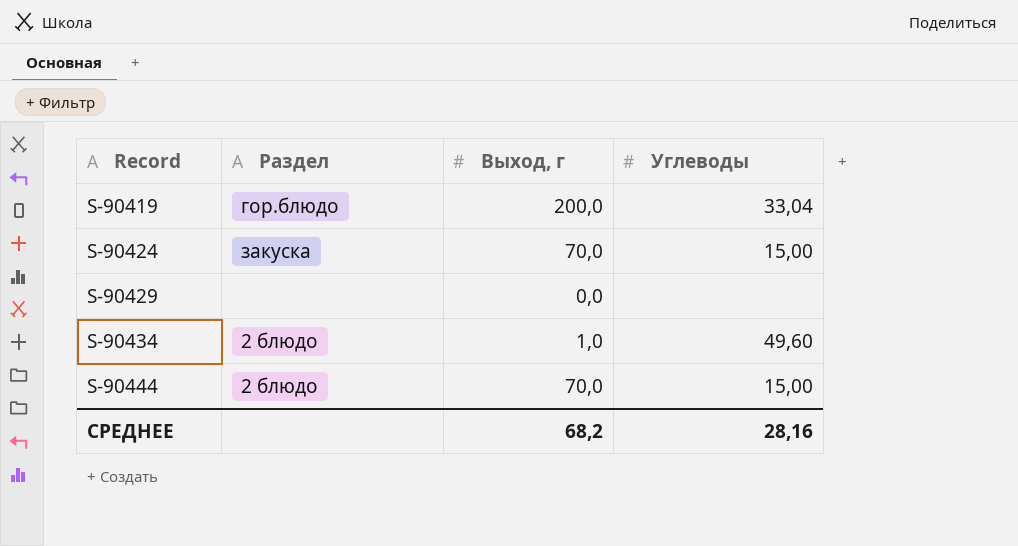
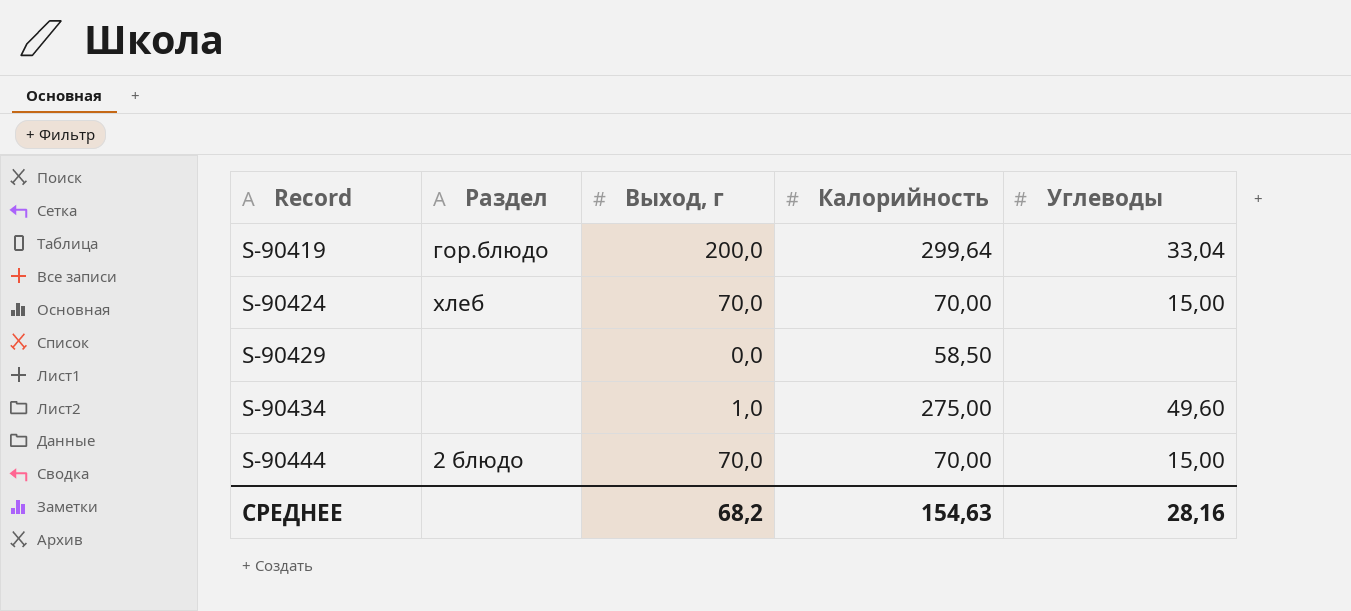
column Калорийность | position: none -> 4
S-90424 | Раздел: закуска -> хлеб
S-90434 | Раздел: 2 блюдо -> none

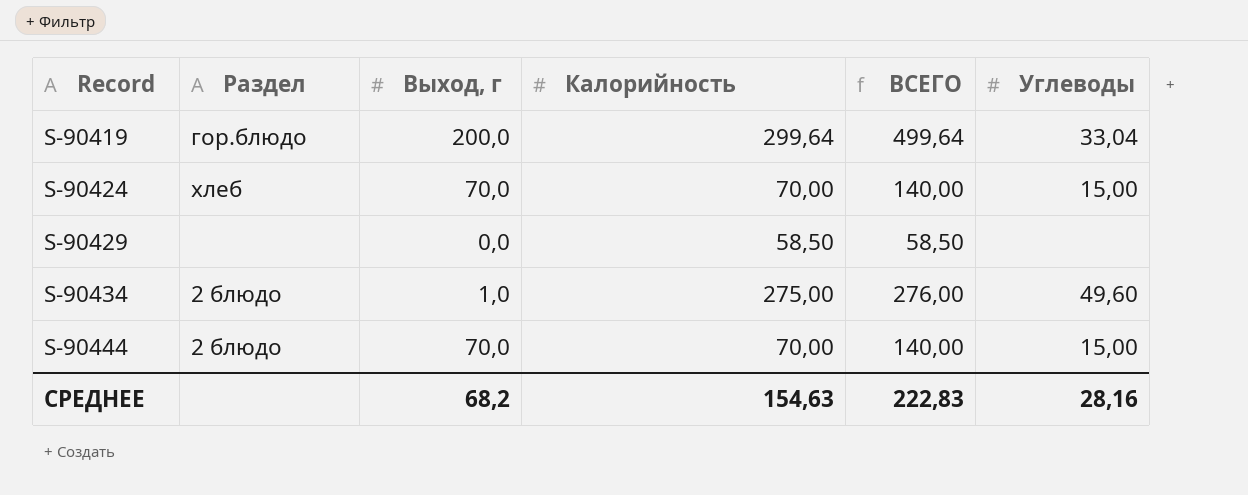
column ВСЕГО | formula: none -> [Выход, г] + [Калорийность]
S-90434 | Раздел: none -> 2 блюдо

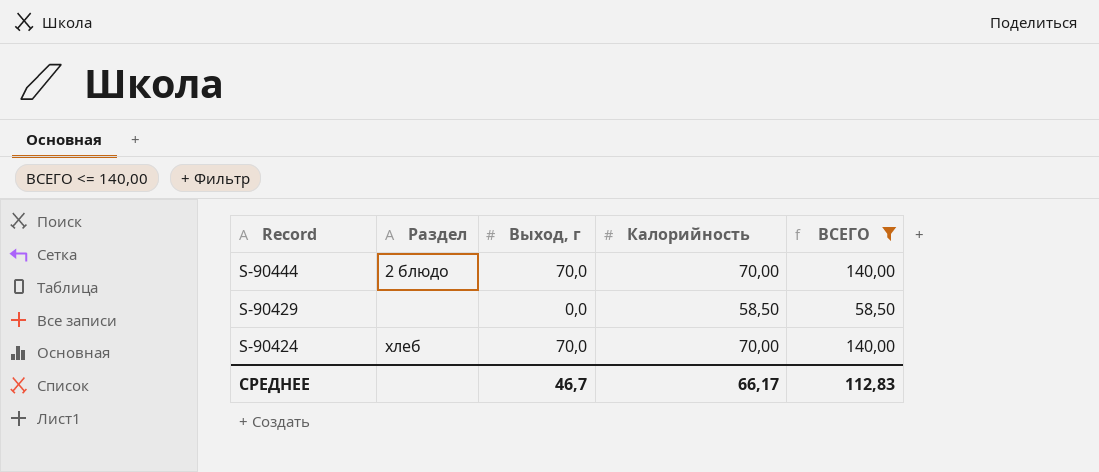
filter: none -> ВСЕГО <= 140,00
row order: Record ascending -> Record descending
column Углеводы | position: 6 -> none
СРЕДНЕЕ | Выход, г: 68,2 -> 46,7
СРЕДНЕЕ | Калорийность: 154,63 -> 66,17
СРЕДНЕЕ | ВСЕГО: 222,83 -> 112,83

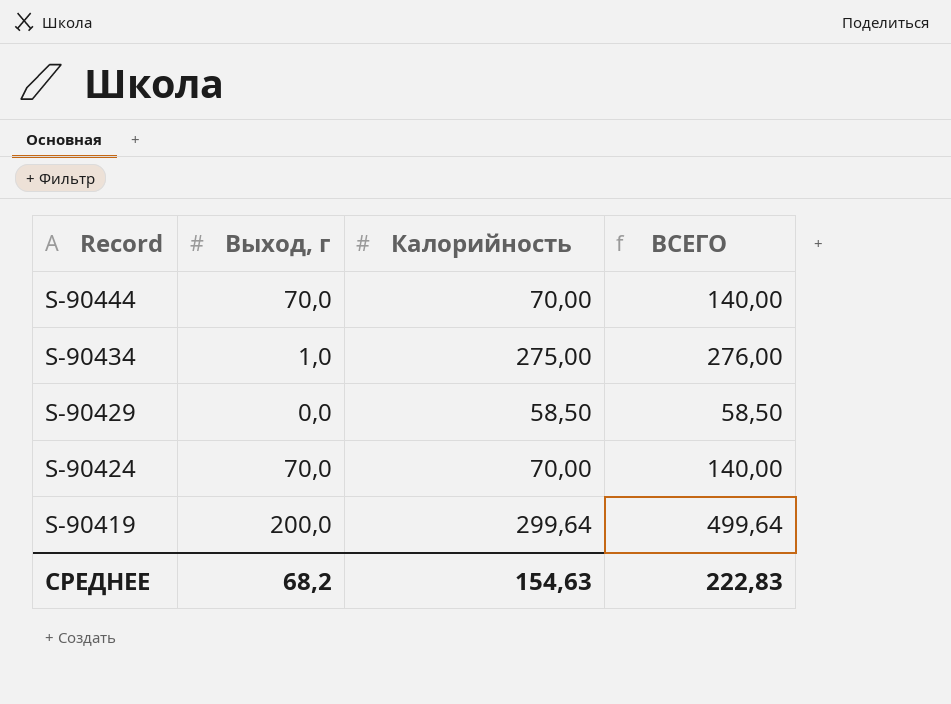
filter: ВСЕГО <= 140,00 -> none
column Раздел | position: 2 -> none
СРЕДНЕЕ | Выход, г: 46,7 -> 68,2
СРЕДНЕЕ | Калорийность: 66,17 -> 154,63
СРЕДНЕЕ | ВСЕГО: 112,83 -> 222,83

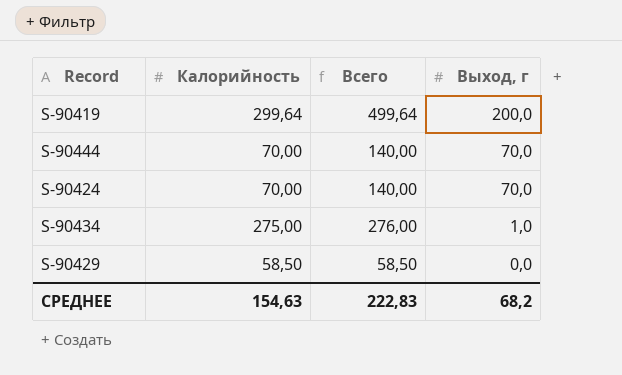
row order: Record descending -> Выход, г descending
column name: ВСЕГО -> Всего
column Выход, г | position: 2 -> 4

